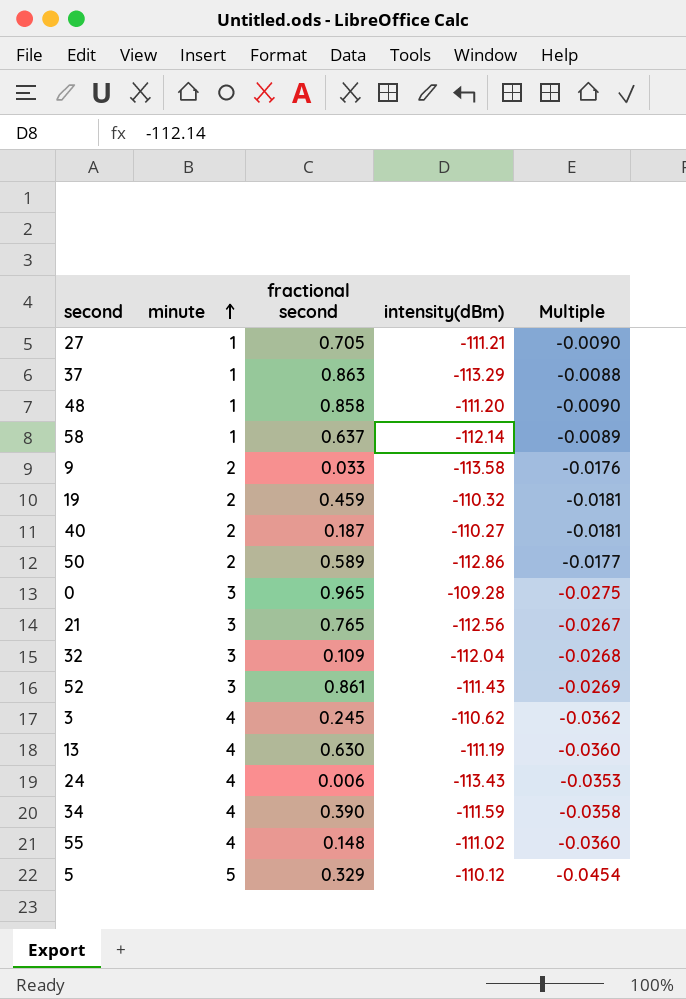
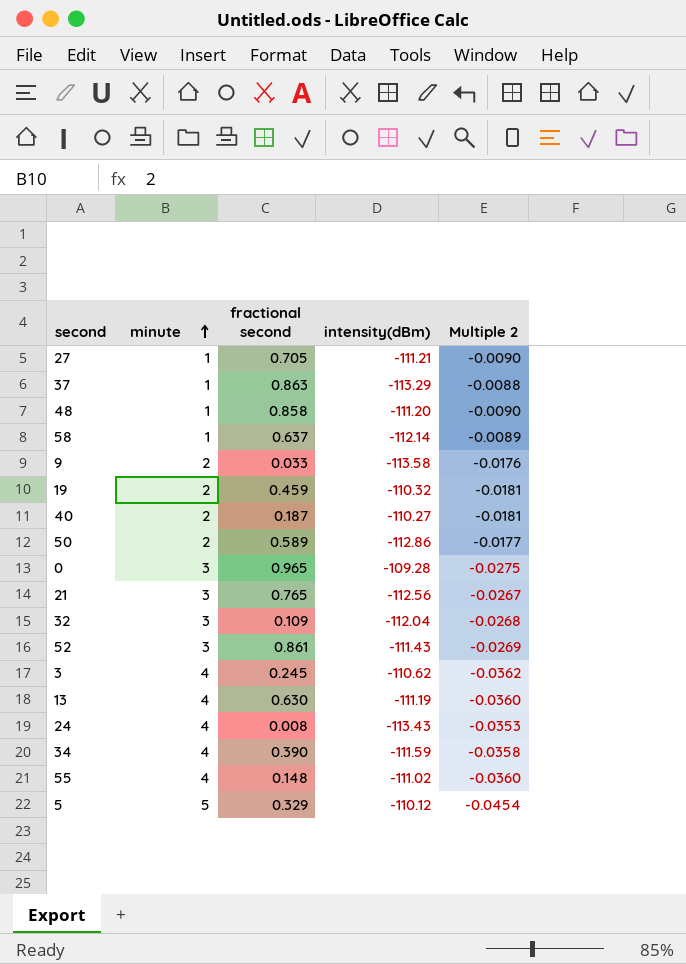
column name: Multiple -> Multiple 2
24 | fractional second: 0.006 -> 0.008

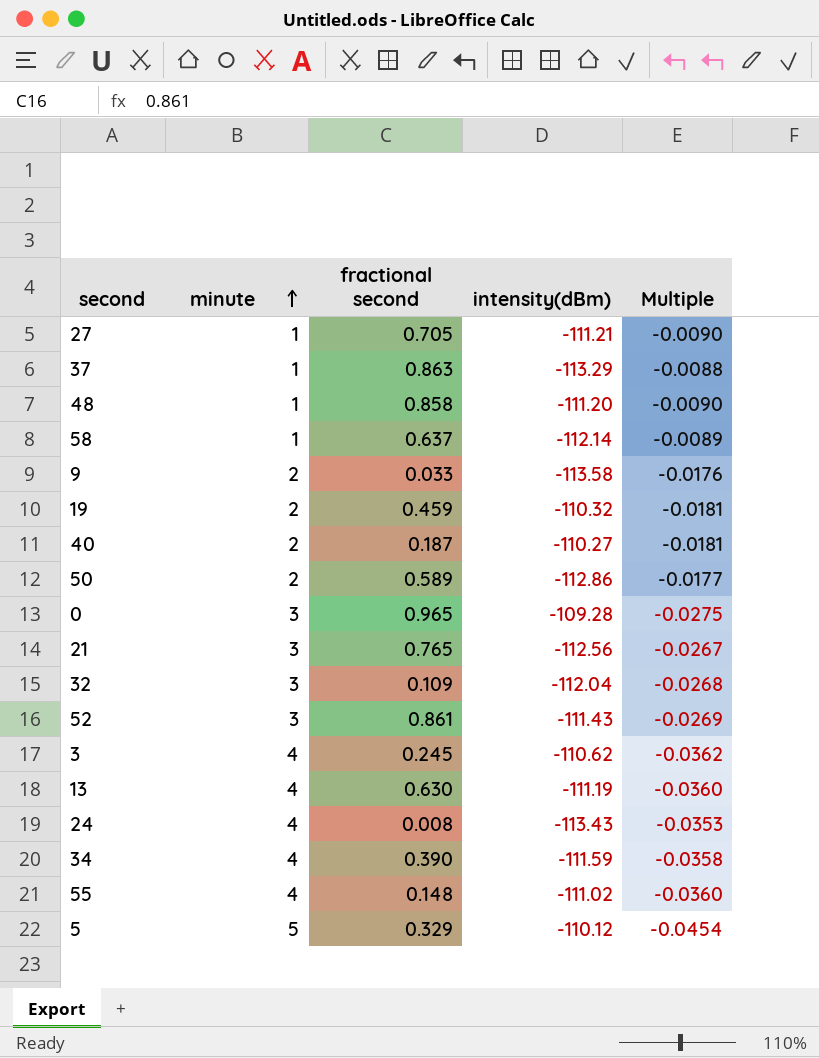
column name: Multiple 2 -> Multiple

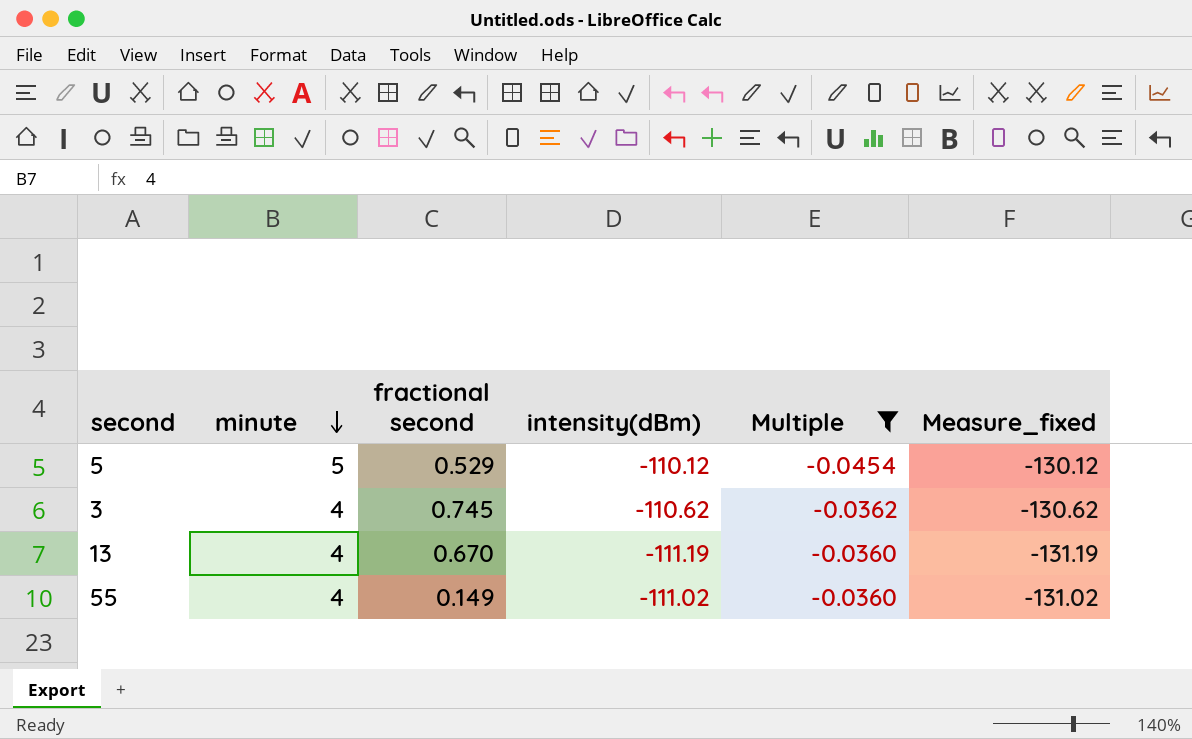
filter: none -> Multiple <= -0.0360
row order: minute ascending -> minute descending
column Measure_fixed | formula: none -> [intensity(dBm)] - 20
5 | fractional second: 0.329 -> 0.529
3 | fractional second: 0.245 -> 0.745
13 | fractional second: 0.630 -> 0.670
55 | fractional second: 0.148 -> 0.149

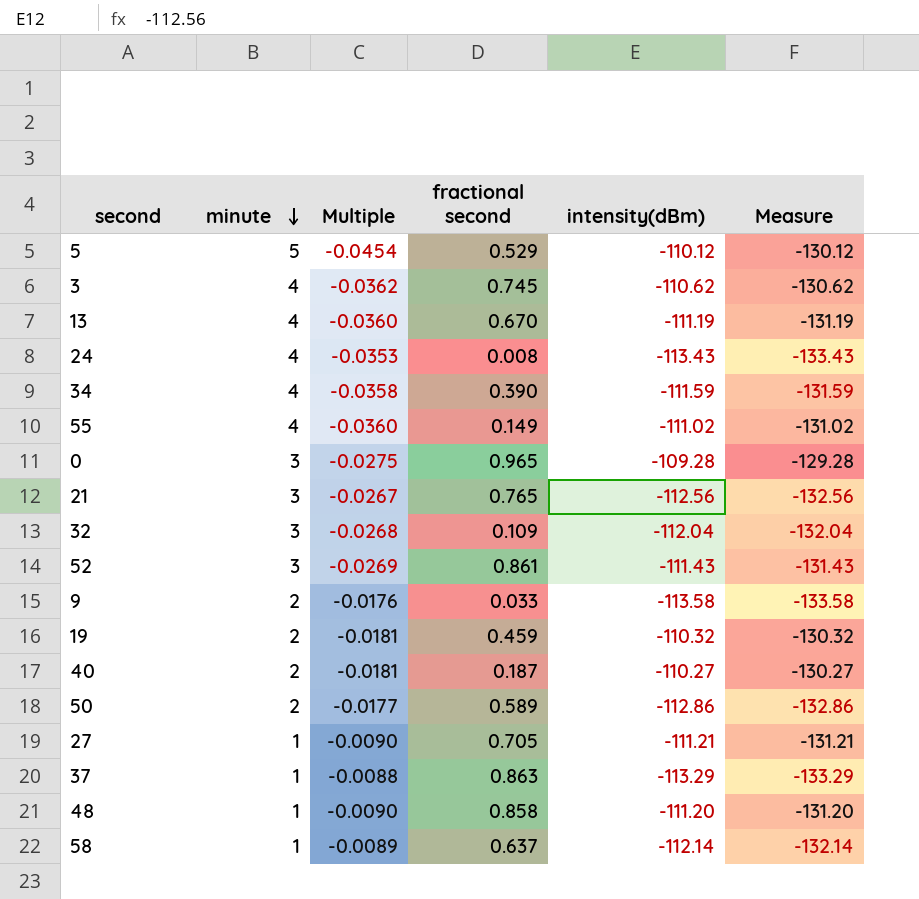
filter: Multiple <= -0.0360 -> none
column Multiple | position: 5 -> 3
column name: Measure_fixed -> Measure

